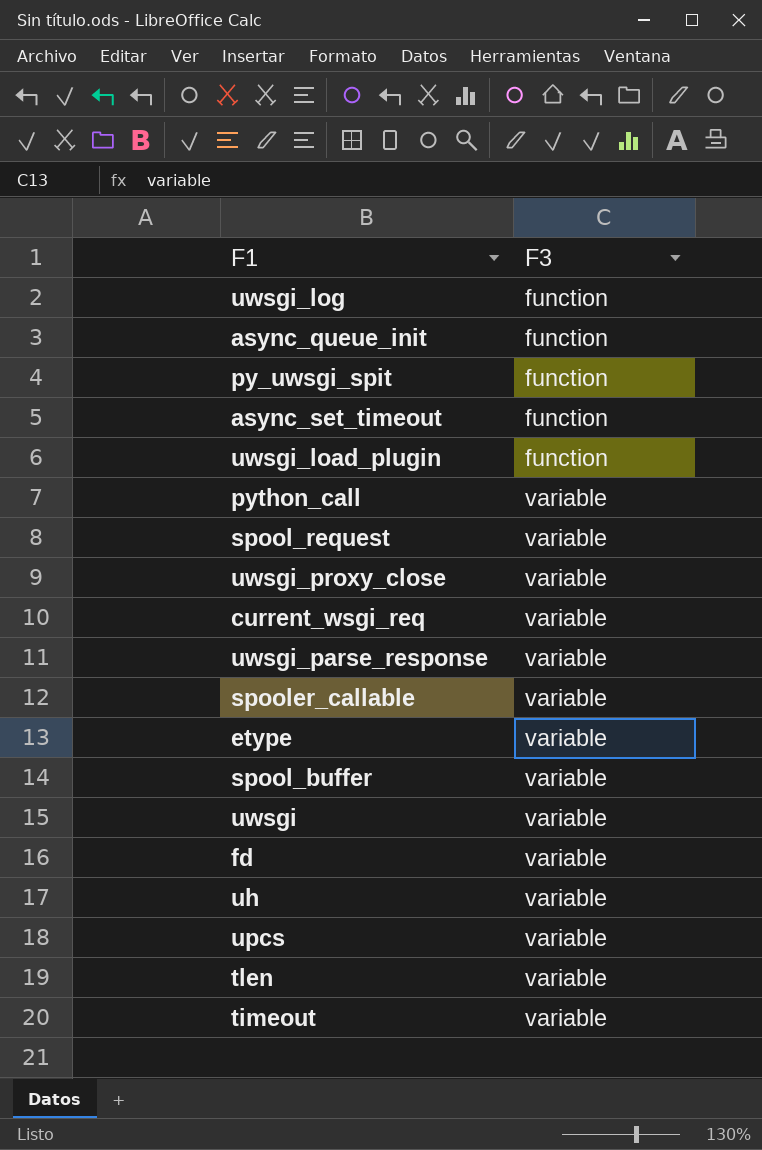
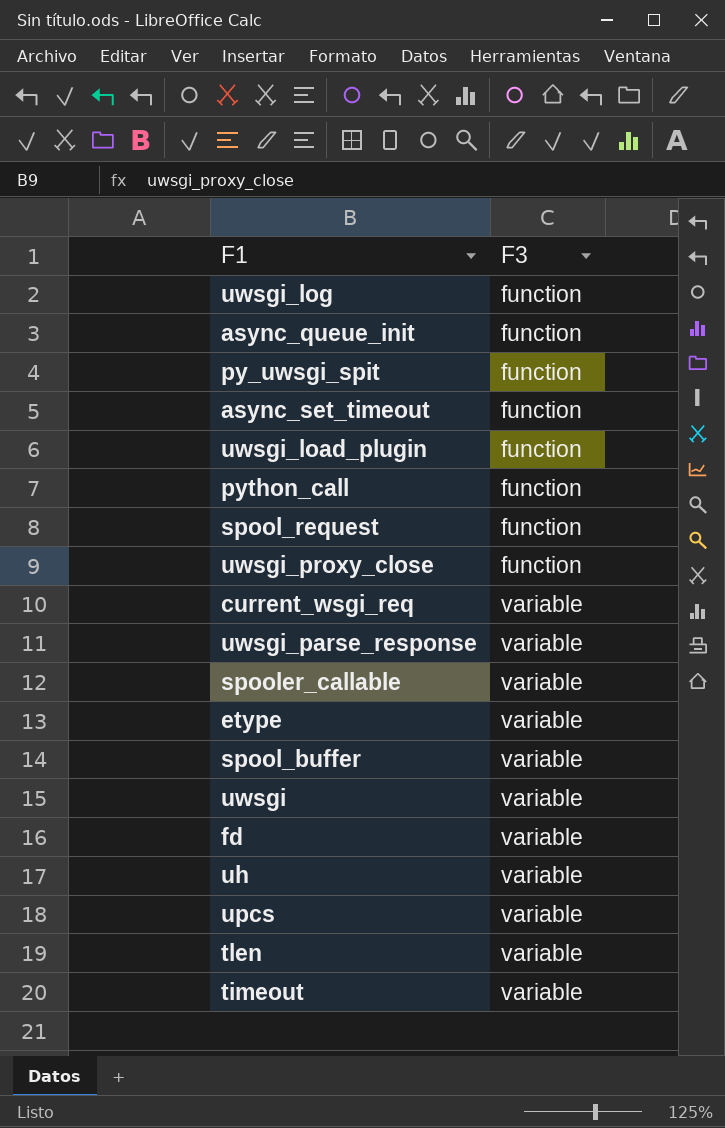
python_call | F3: variable -> function
spool_request | F3: variable -> function
uwsgi_proxy_close | F3: variable -> function

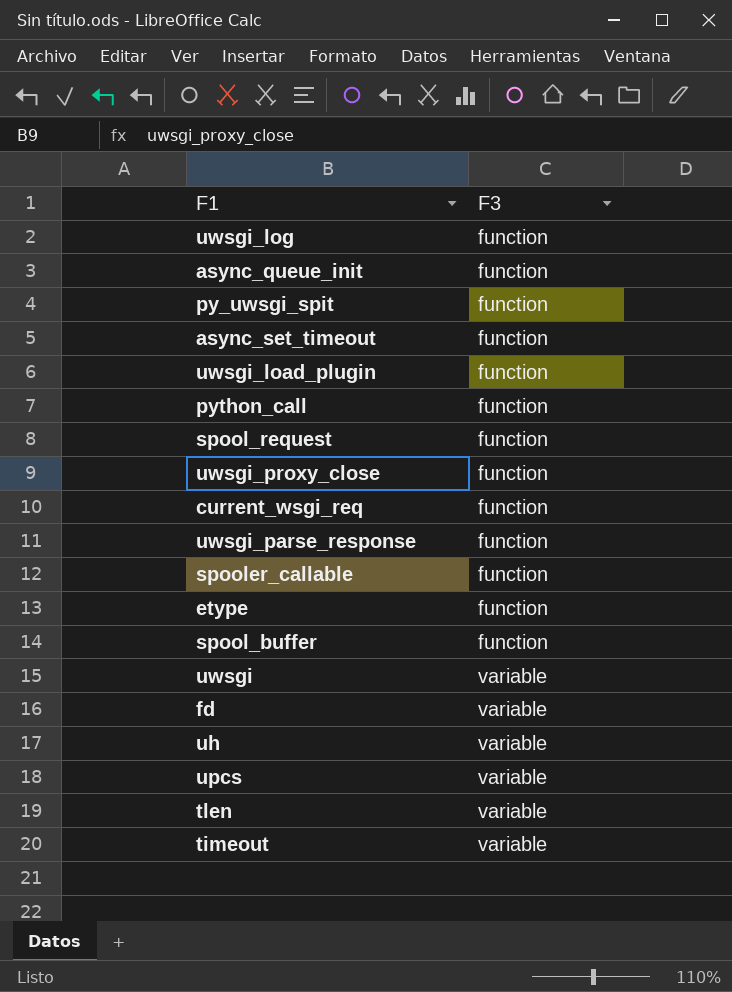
current_wsgi_req | F3: variable -> function
uwsgi_parse_response | F3: variable -> function
spooler_callable | F3: variable -> function
etype | F3: variable -> function
spool_buffer | F3: variable -> function

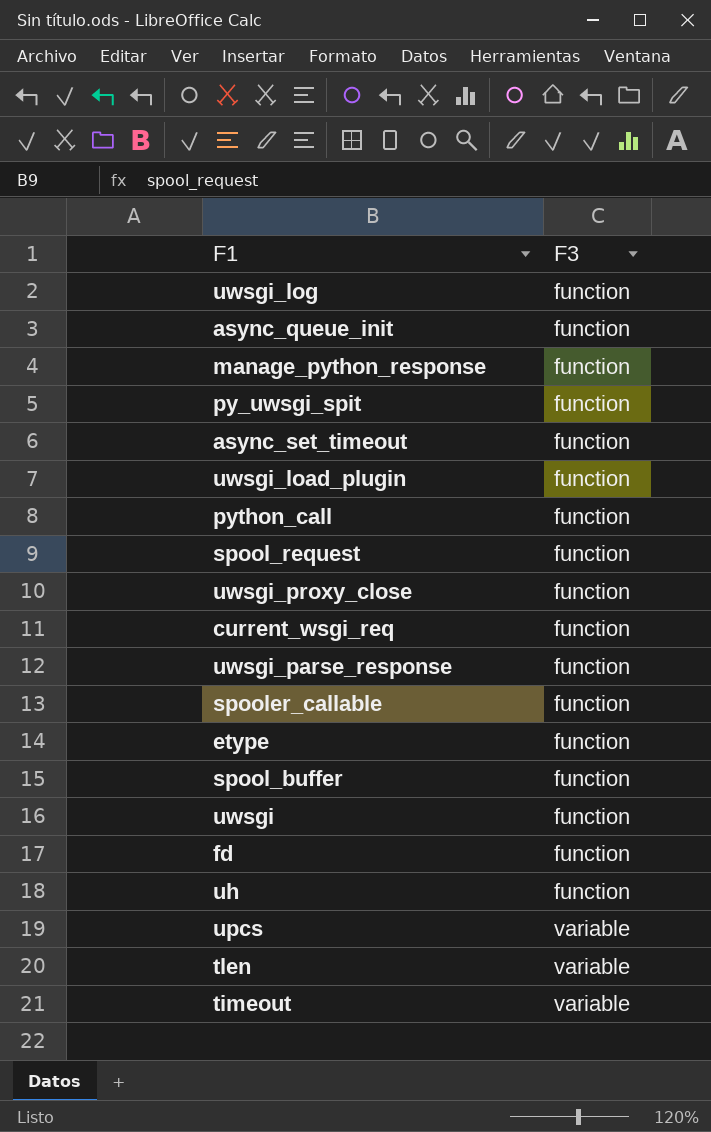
row manage_python_response: none -> function
uwsgi | F3: variable -> function
fd | F3: variable -> function
uh | F3: variable -> function

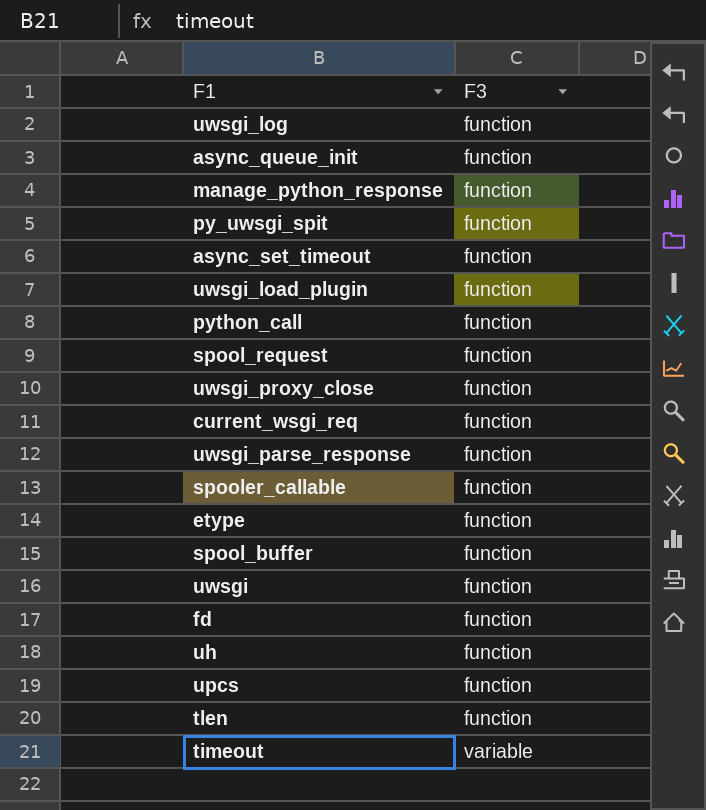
upcs | F3: variable -> function
tlen | F3: variable -> function

